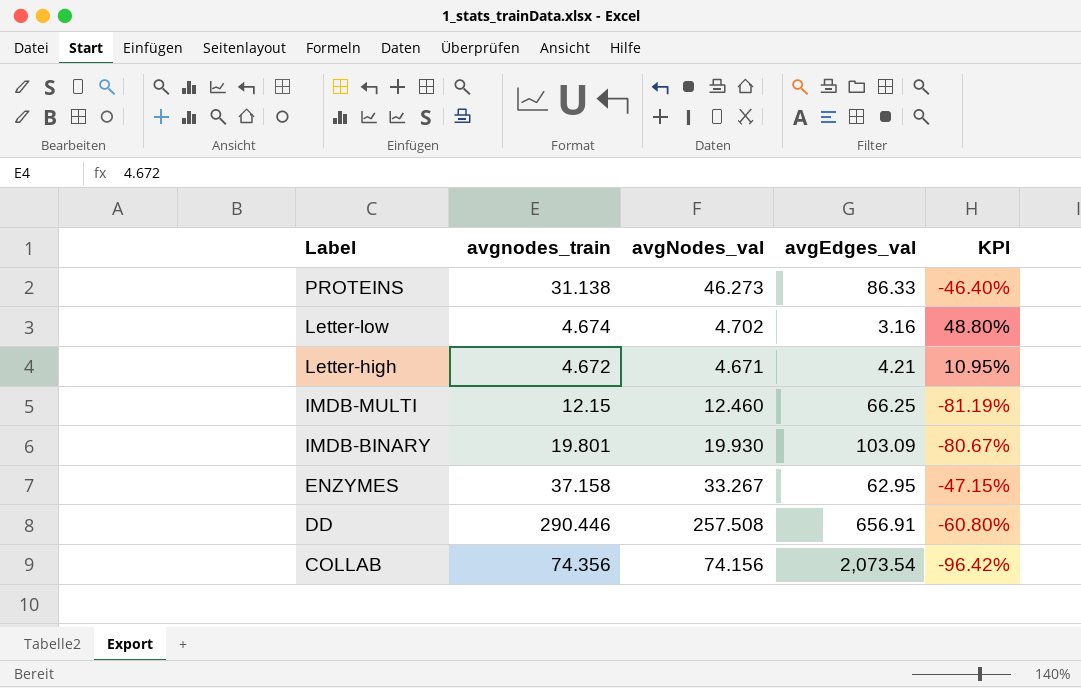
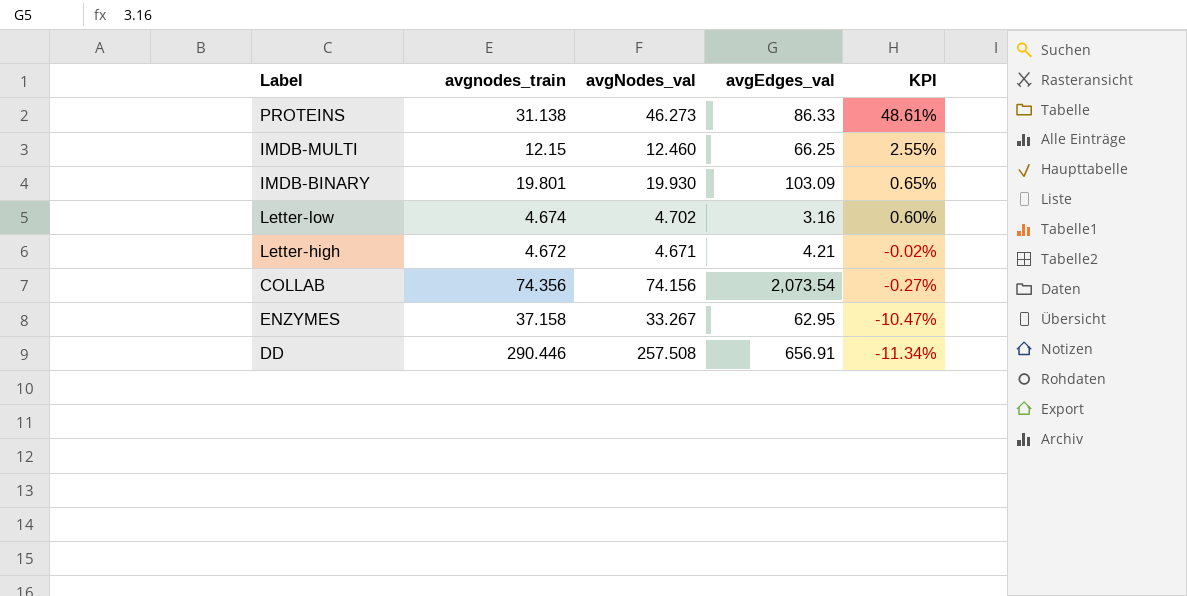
row order: Label descending -> KPI descending
column KPI | formula: ([avgNodes_val] - [avgEdges_val]) / [avgEdges_val] -> ([avgNodes_val] - [avgnodes_train]) / [avgnodes_train]

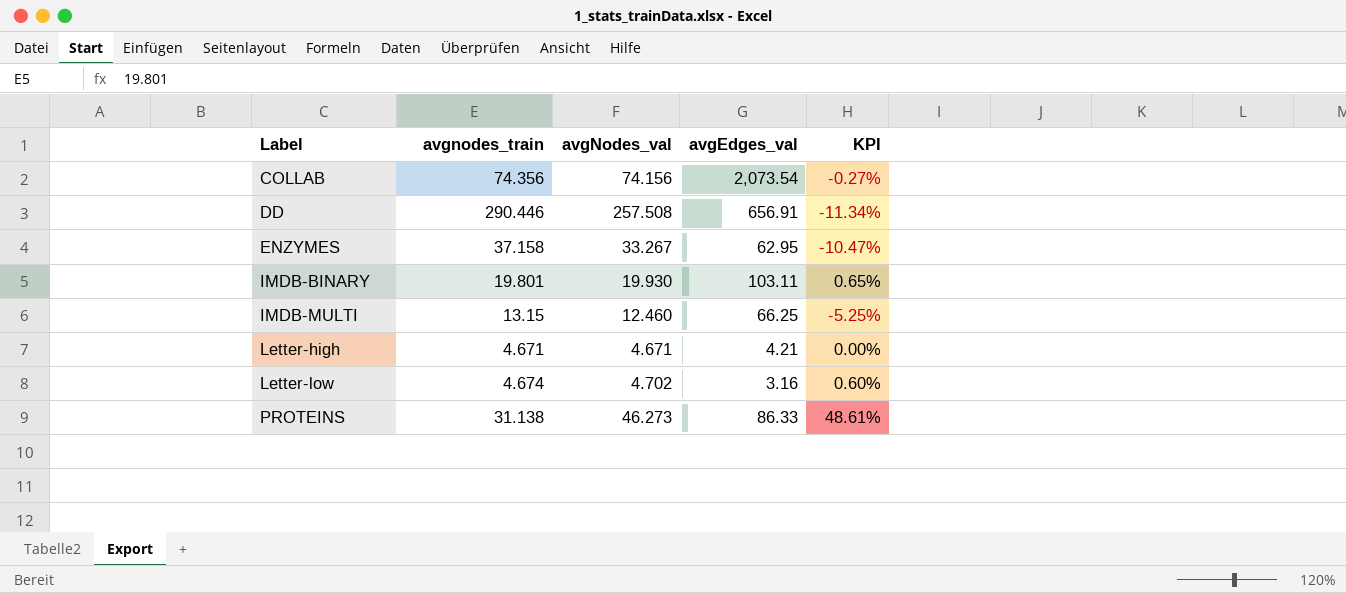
row order: KPI descending -> Label ascending
IMDB-BINARY | avgEdges_val: 103.09 -> 103.11
IMDB-MULTI | avgnodes_train: 12.15 -> 13.15
IMDB-MULTI | KPI: 2.55% -> -5.25%
Letter-high | avgnodes_train: 4.672 -> 4.671
Letter-high | KPI: -0.02% -> 0.00%

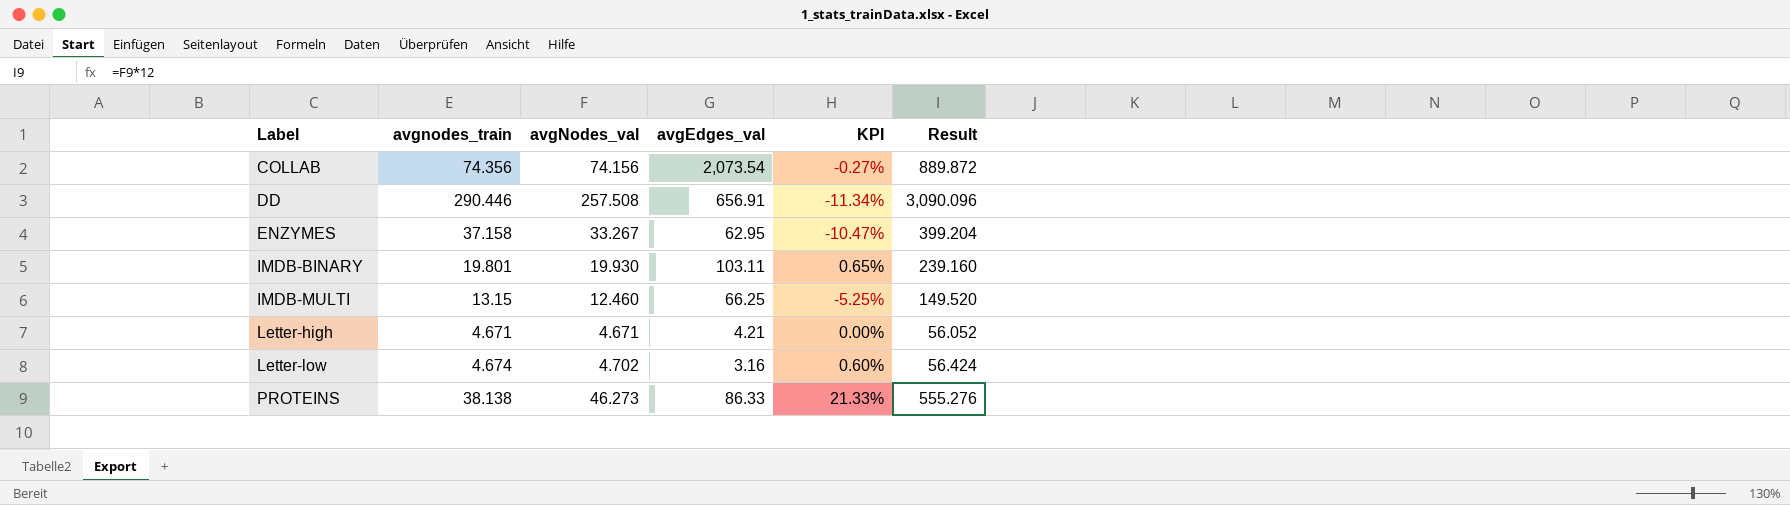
column Result | formula: none -> [avgNodes_val] * 12
PROTEINS | avgnodes_train: 31.138 -> 38.138
PROTEINS | KPI: 48.61% -> 21.33%

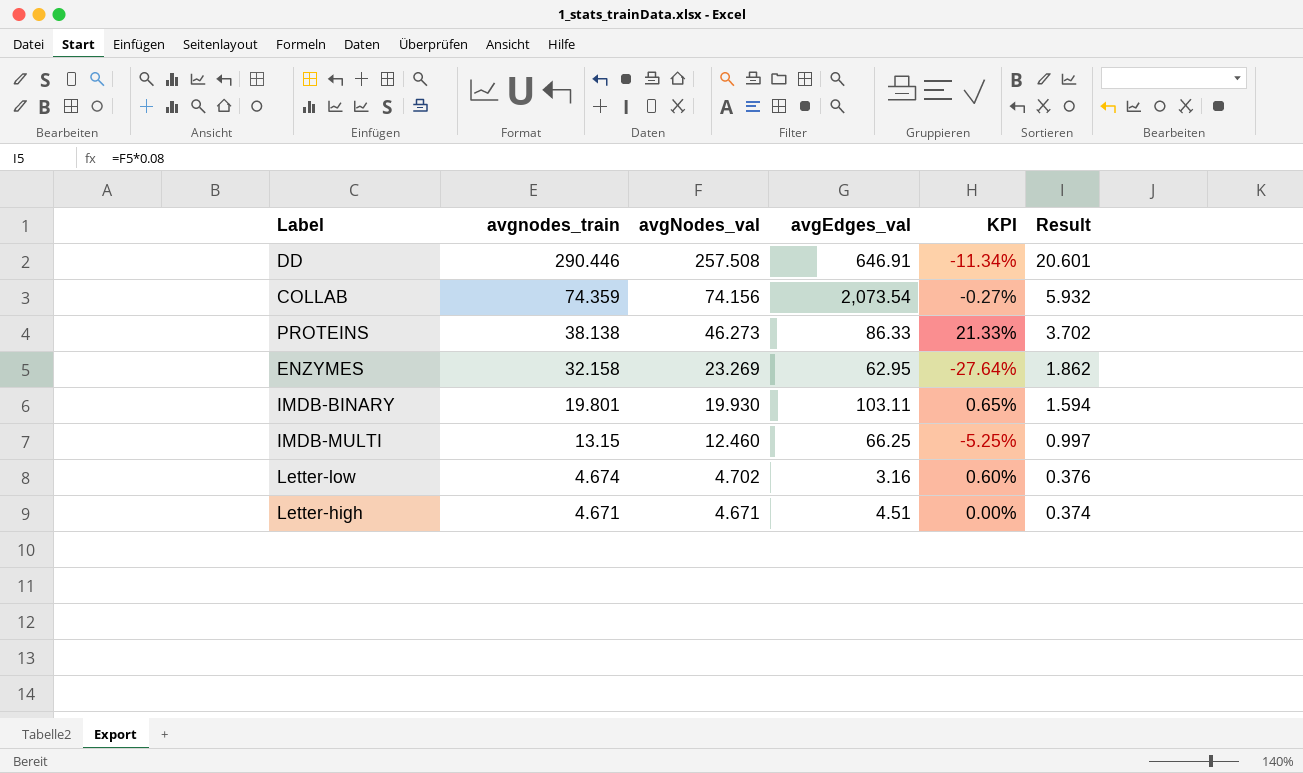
row order: Label ascending -> avgnodes_train descending
column Result | formula: [avgNodes_val] * 12 -> [avgNodes_val] * 0.08
DD | avgEdges_val: 656.91 -> 646.91
COLLAB | avgnodes_train: 74.356 -> 74.359
ENZYMES | avgnodes_train: 37.158 -> 32.158
ENZYMES | avgNodes_val: 33.267 -> 23.269
ENZYMES | KPI: -10.47% -> -27.64%
Letter-high | avgEdges_val: 4.21 -> 4.51

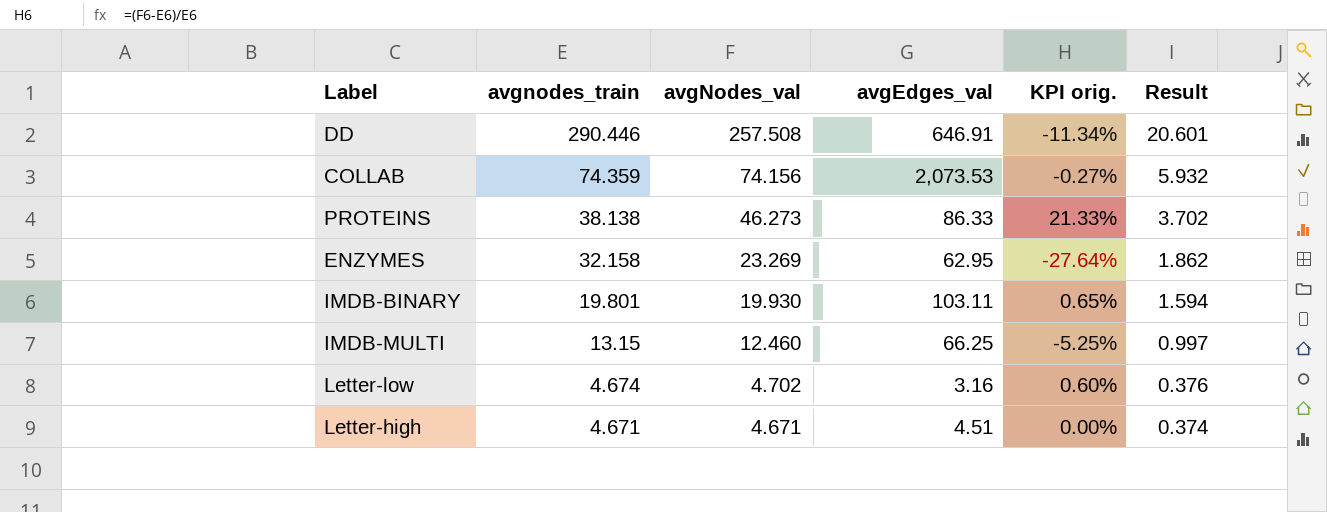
column name: KPI -> KPI orig.
COLLAB | avgEdges_val: 2,073.54 -> 2,073.53

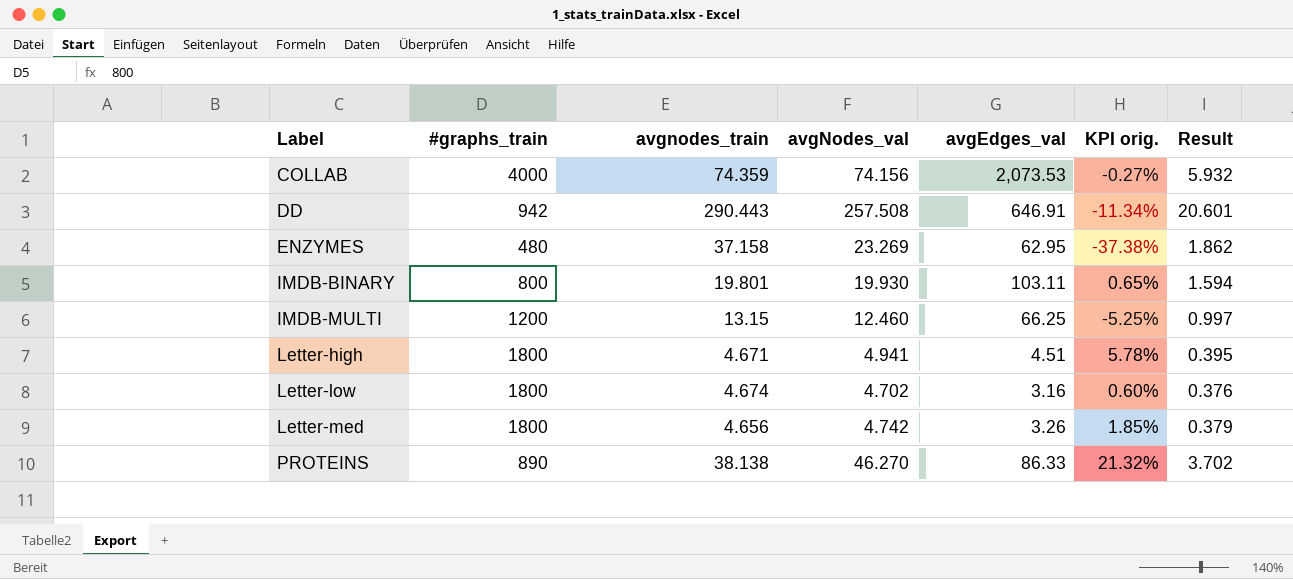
row order: avgnodes_train descending -> Label ascending
column #graphs_train | position: none -> 2
DD | avgnodes_train: 290.446 -> 290.443
ENZYMES | avgnodes_train: 32.158 -> 37.158
ENZYMES | KPI orig.: -27.64% -> -37.38%
Letter-high | avgNodes_val: 4.671 -> 4.941
Letter-high | KPI orig.: 0.00% -> 5.78%
Letter-high | Result: 0.374 -> 0.395
row Letter-med: none -> 1800 | 4.656 | 4.742 | 3.26 | 1.85% | 0.379
PROTEINS | avgNodes_val: 46.273 -> 46.270
PROTEINS | KPI orig.: 21.33% -> 21.32%

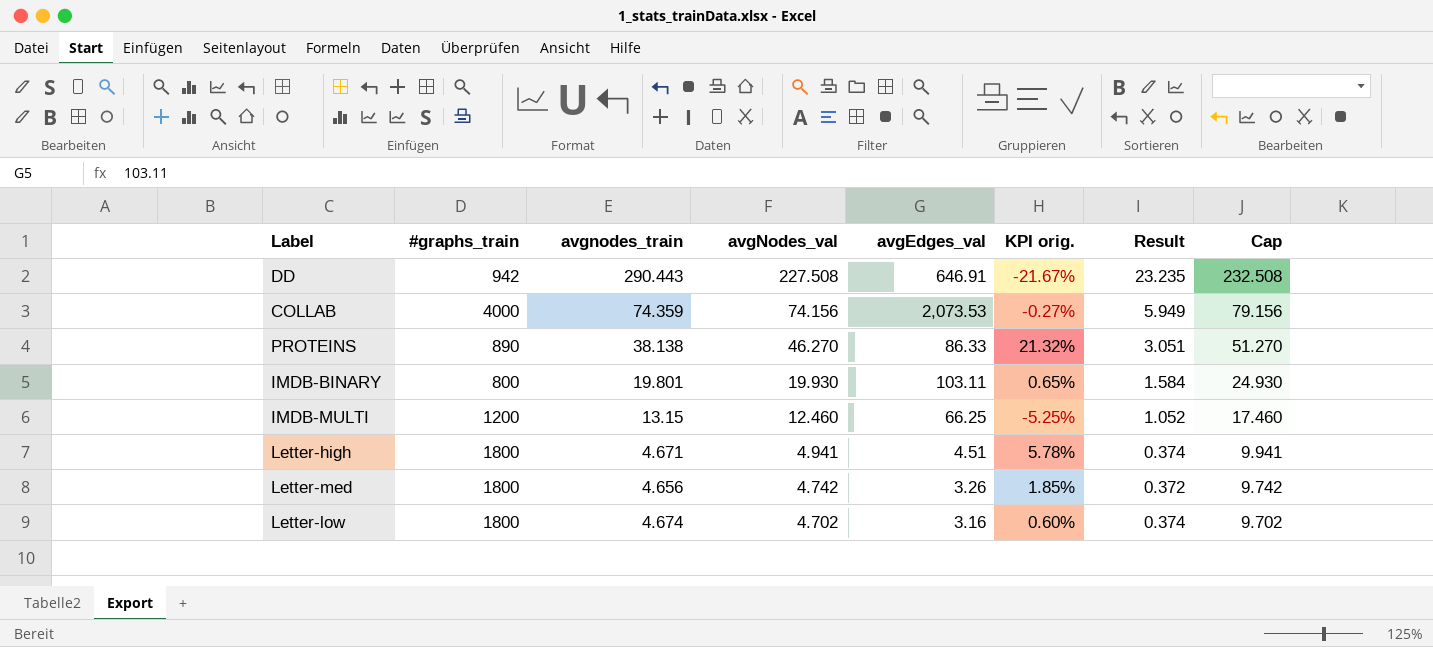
row order: Label ascending -> avgNodes_val descending
column Result | formula: [avgNodes_val] * 0.08 -> [avgnodes_train] * 0.08
column Cap | formula: none -> [avgNodes_val] + 5
row ENZYMES: 480 | 37.158 | 23.269 | 62.95 | -37.38% | 1.862 -> none
DD | avgNodes_val: 257.508 -> 227.508
DD | KPI orig.: -11.34% -> -21.67%

